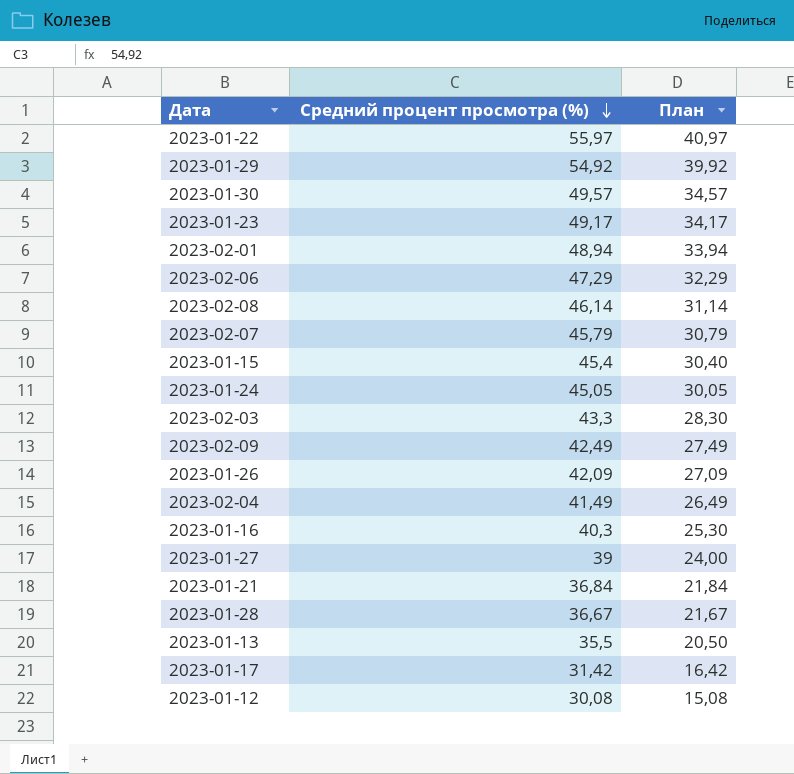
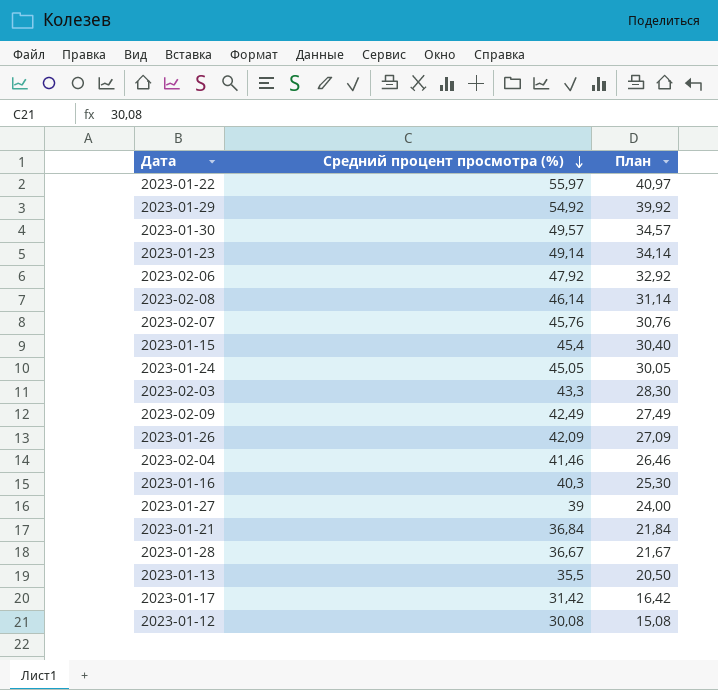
row 2023-02-01: 48,94 | 33,94 -> none
2023-01-23 | Средний процент просмотра (%): 49,17 -> 49,14
2023-01-23 | План: 34,17 -> 34,14
2023-02-06 | Средний процент просмотра (%): 47,29 -> 47,92
2023-02-06 | План: 32,29 -> 32,92
2023-02-07 | Средний процент просмотра (%): 45,79 -> 45,76
2023-02-07 | План: 30,79 -> 30,76
2023-02-04 | Средний процент просмотра (%): 41,49 -> 41,46
2023-02-04 | План: 26,49 -> 26,46

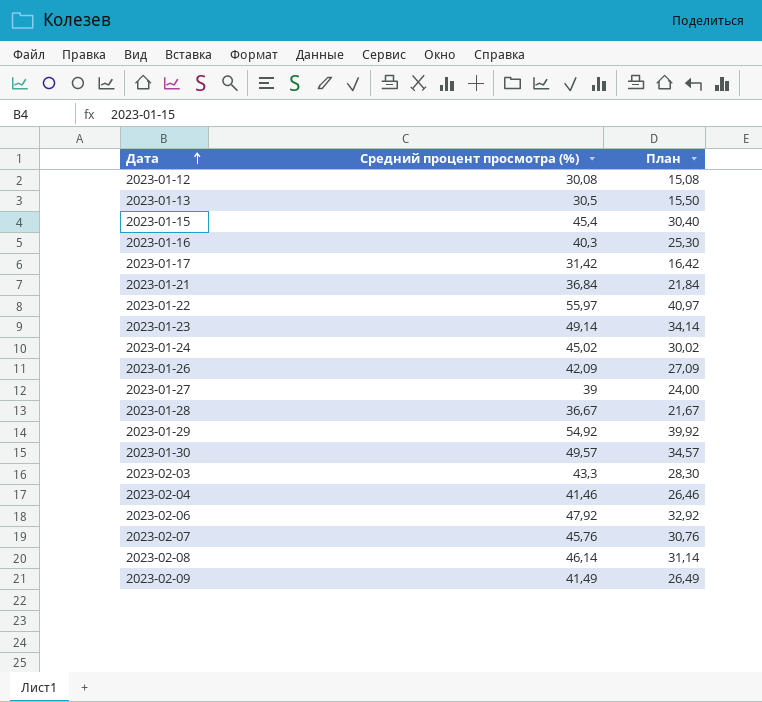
row order: Средний процент просмотра (%) descending -> Дата ascending
2023-01-13 | Средний процент просмотра (%): 35,5 -> 30,5
2023-01-13 | План: 20,50 -> 15,50
2023-01-24 | Средний процент просмотра (%): 45,05 -> 45,02
2023-01-24 | План: 30,05 -> 30,02
2023-02-09 | Средний процент просмотра (%): 42,49 -> 41,49
2023-02-09 | План: 27,49 -> 26,49

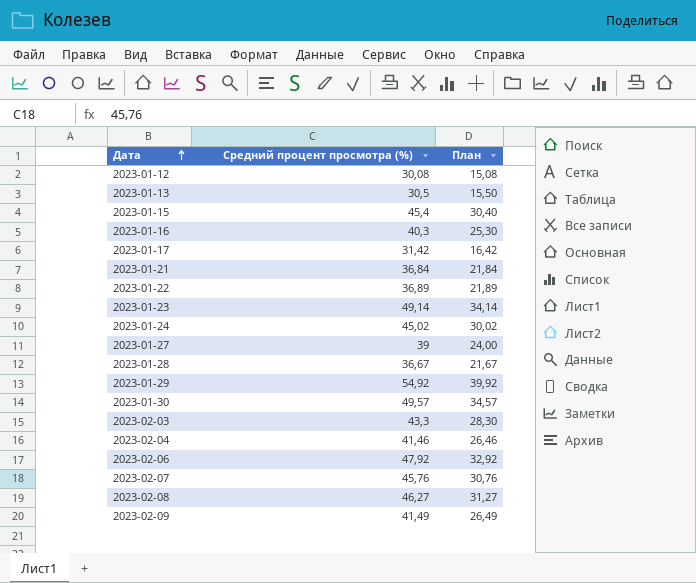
row 2023-01-26: 42,09 | 27,09 -> none
2023-01-22 | Средний процент просмотра (%): 55,97 -> 36,89
2023-01-22 | План: 40,97 -> 21,89
2023-02-08 | Средний процент просмотра (%): 46,14 -> 46,27
2023-02-08 | План: 31,14 -> 31,27

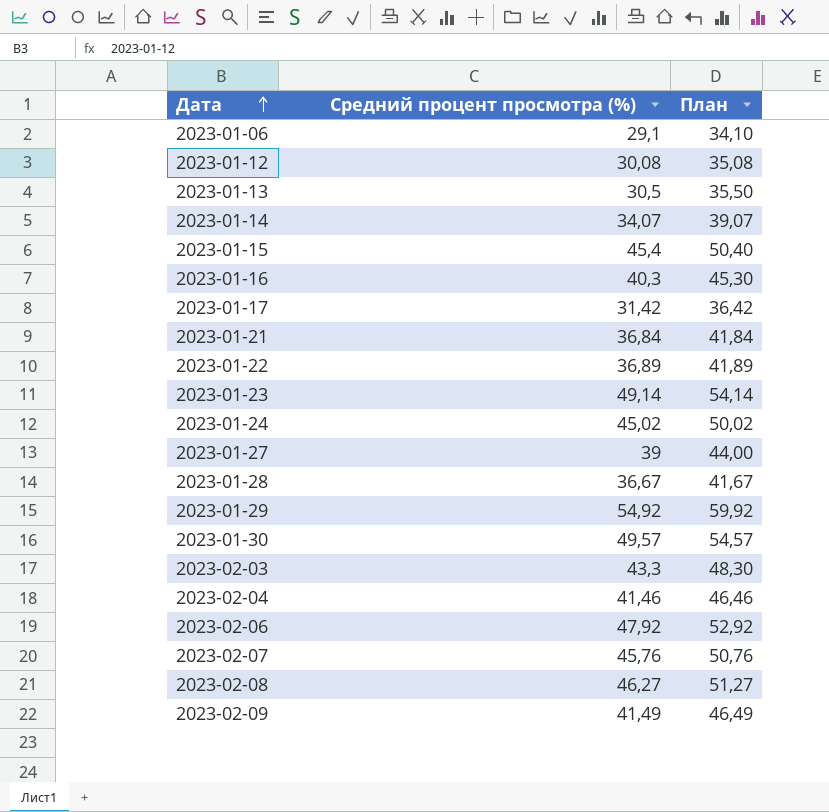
column План | formula: [Средний процент просмотра (%)] - 15 -> [Средний процент просмотра (%)] + 5
row 2023-01-06: none -> 29,1 | 34,10
row 2023-01-14: none -> 34,07 | 39,07

